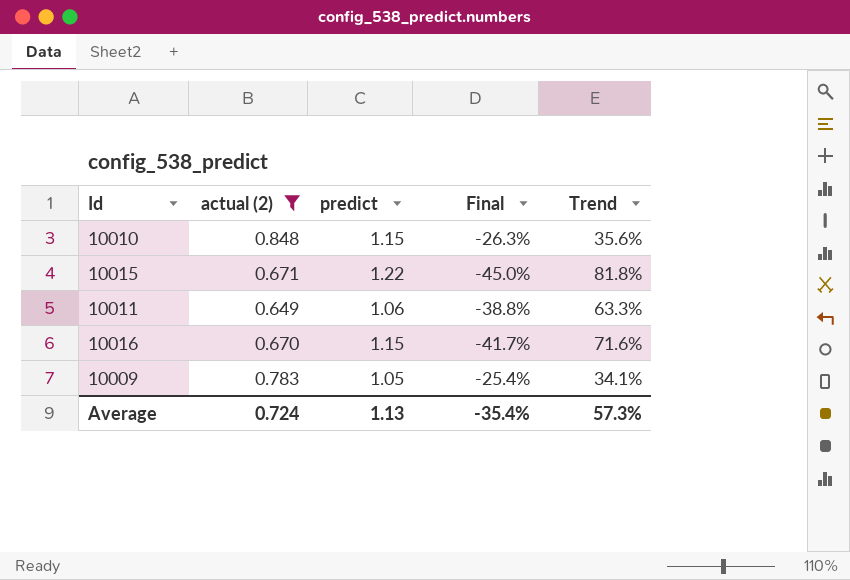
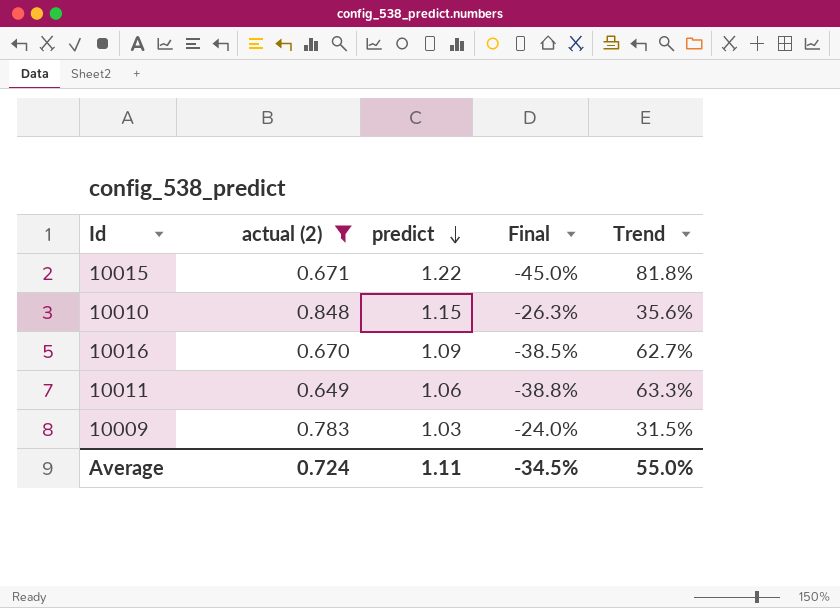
row order: none -> predict descending
10016 | predict: 1.15 -> 1.09
10016 | Final: -41.7% -> -38.5%
10016 | Trend: 71.6% -> 62.7%
10009 | predict: 1.05 -> 1.03
10009 | Final: -25.4% -> -24.0%
10009 | Trend: 34.1% -> 31.5%
Average | predict: 1.13 -> 1.11
Average | Final: -35.4% -> -34.5%
Average | Trend: 57.3% -> 55.0%

